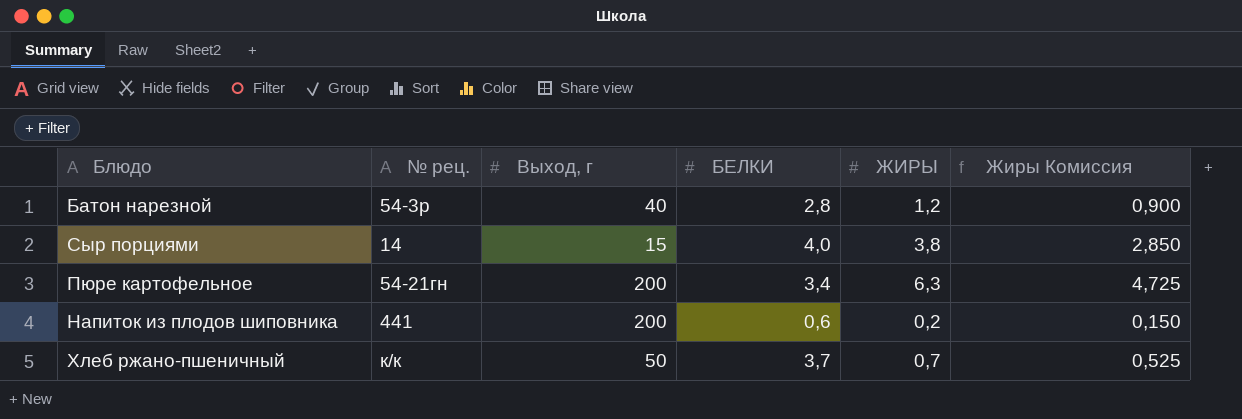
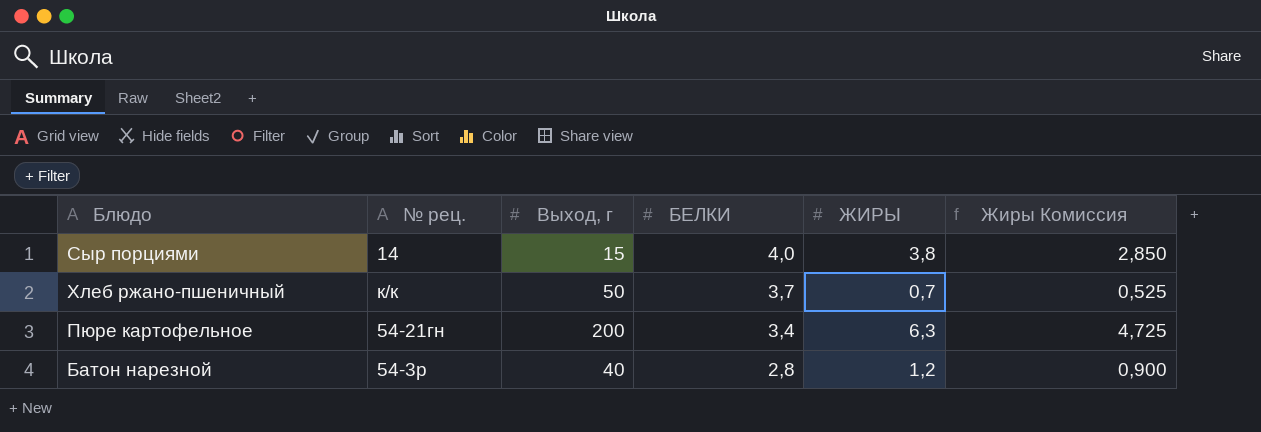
row order: none -> БЕЛКИ descending
row Напиток из плодов шиповника: 441 | 200 | 0,6 | 0,2 | 0,150 -> none

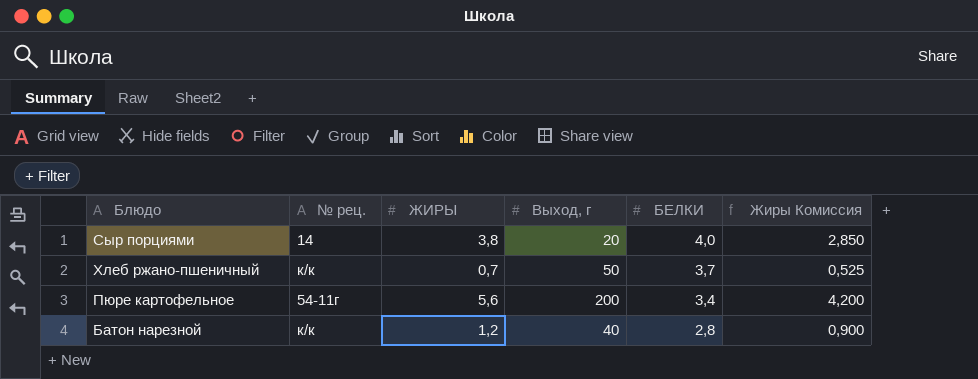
column ЖИРЫ | position: 5 -> 3
Сыр порциями | Выход, г: 15 -> 20
Пюре картофельное | № рец.: 54-21гн -> 54-11г
Пюре картофельное | ЖИРЫ: 6,3 -> 5,6
Пюре картофельное | Жиры Комиссия: 4,725 -> 4,200
Батон нарезной | № рец.: 54-3р -> к/к

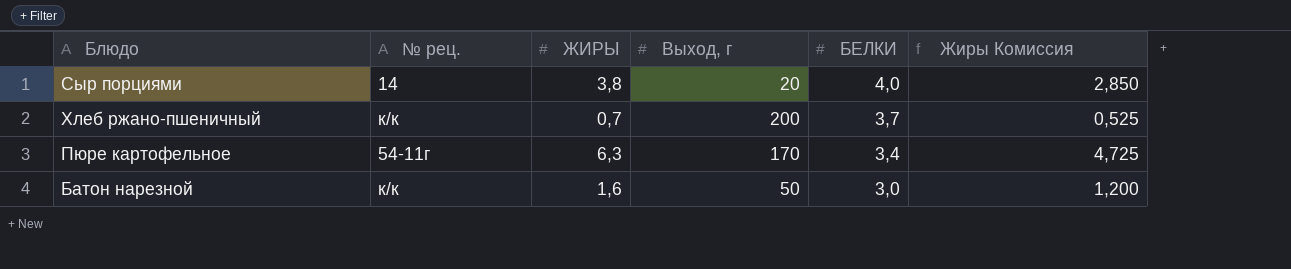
Хлеб ржано-пшеничный | Выход, г: 50 -> 200
Пюре картофельное | ЖИРЫ: 5,6 -> 6,3
Пюре картофельное | Выход, г: 200 -> 170
Пюре картофельное | Жиры Комиссия: 4,200 -> 4,725
Батон нарезной | ЖИРЫ: 1,2 -> 1,6
Батон нарезной | Выход, г: 40 -> 50
Батон нарезной | БЕЛКИ: 2,8 -> 3,0
Батон нарезной | Жиры Комиссия: 0,900 -> 1,200

